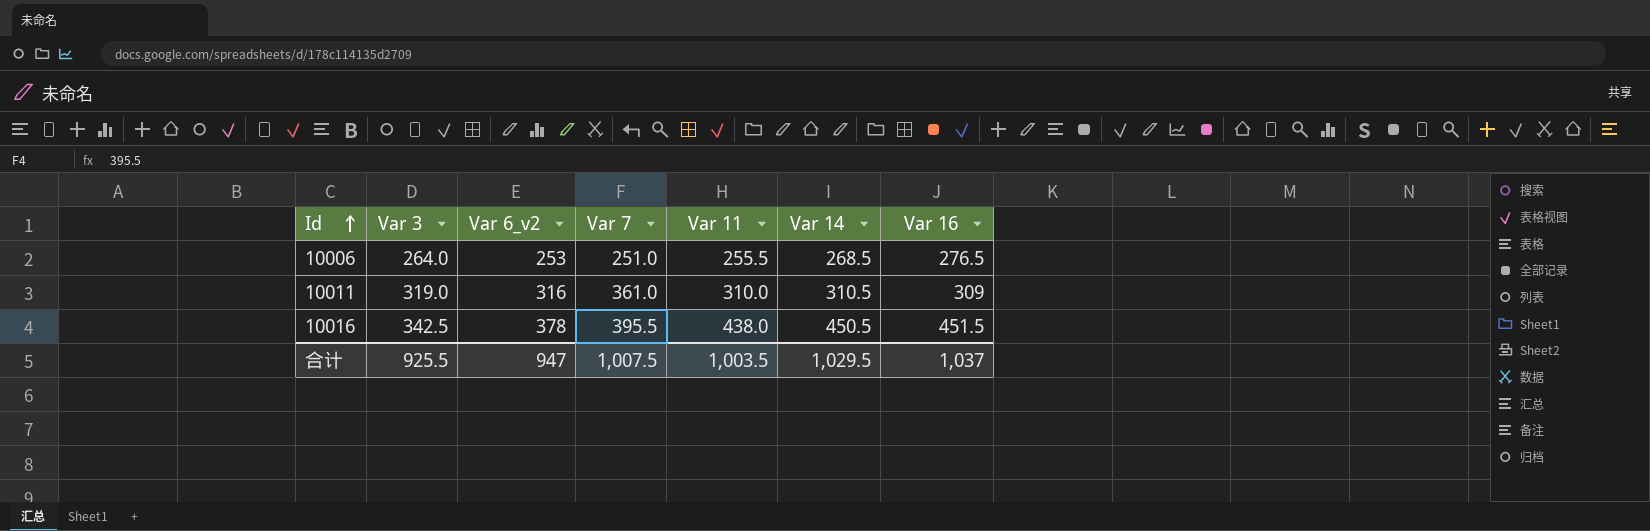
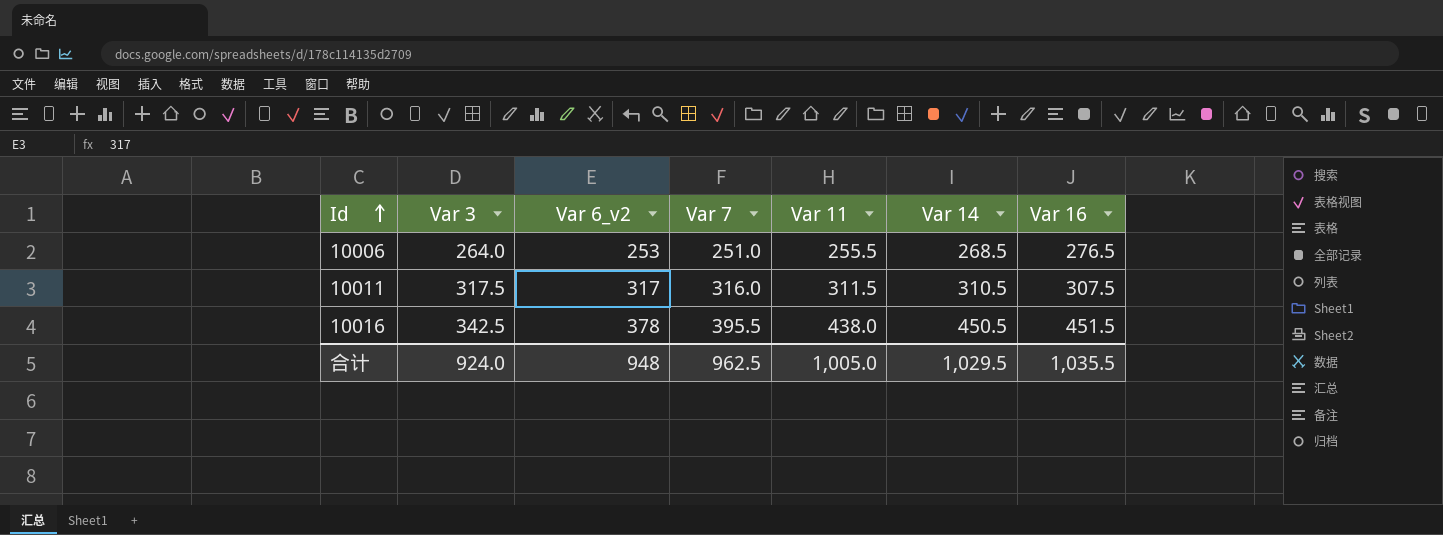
10011 | Var 3: 319.0 -> 317.5
10011 | Var 6_v2: 316 -> 317
10011 | Var 7: 361.0 -> 316.0
10011 | Var 11: 310.0 -> 311.5
10011 | Var 16: 309 -> 307.5
合计 | Var 3: 925.5 -> 924.0
合计 | Var 6_v2: 947 -> 948
合计 | Var 7: 1,007.5 -> 962.5
合计 | Var 11: 1,003.5 -> 1,005.0
合计 | Var 16: 1,037 -> 1,035.5

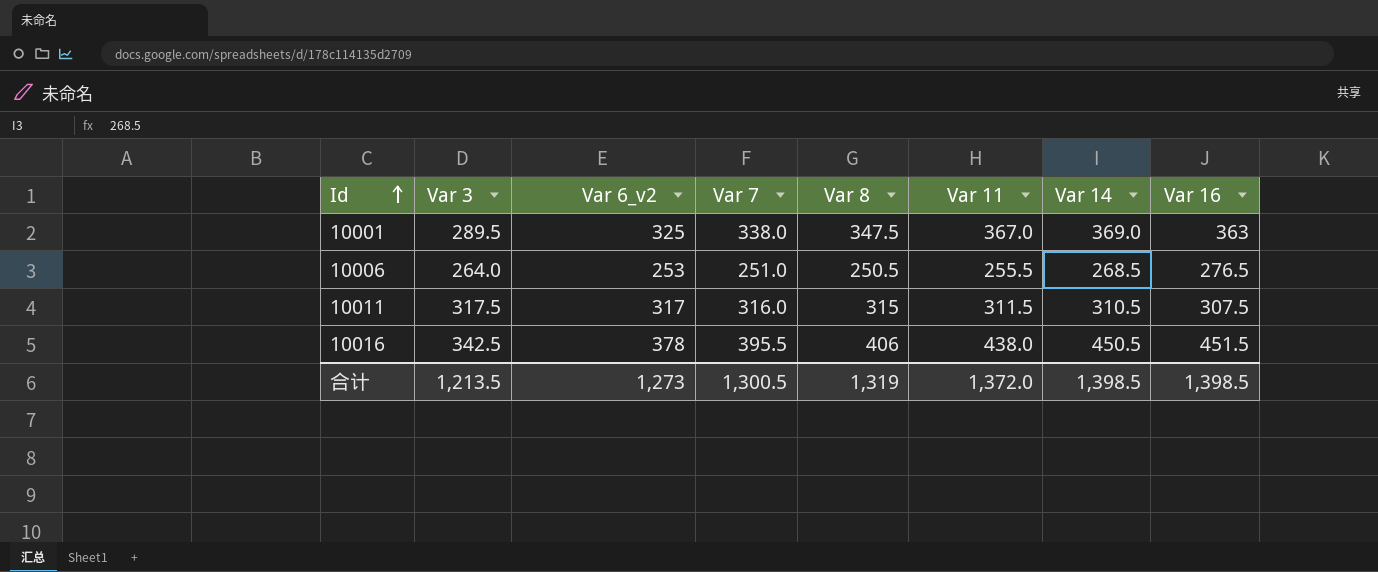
column Var 8 | position: none -> 5
row 10001: none -> 289.5 | 325 | 338.0 | 347.5 | 367.0 | 369.0 | 363
合计 | Var 3: 924.0 -> 1,213.5
合计 | Var 6_v2: 948 -> 1,273
合计 | Var 7: 962.5 -> 1,300.5
合计 | Var 11: 1,005.0 -> 1,372.0
合计 | Var 14: 1,029.5 -> 1,398.5
合计 | Var 16: 1,035.5 -> 1,398.5

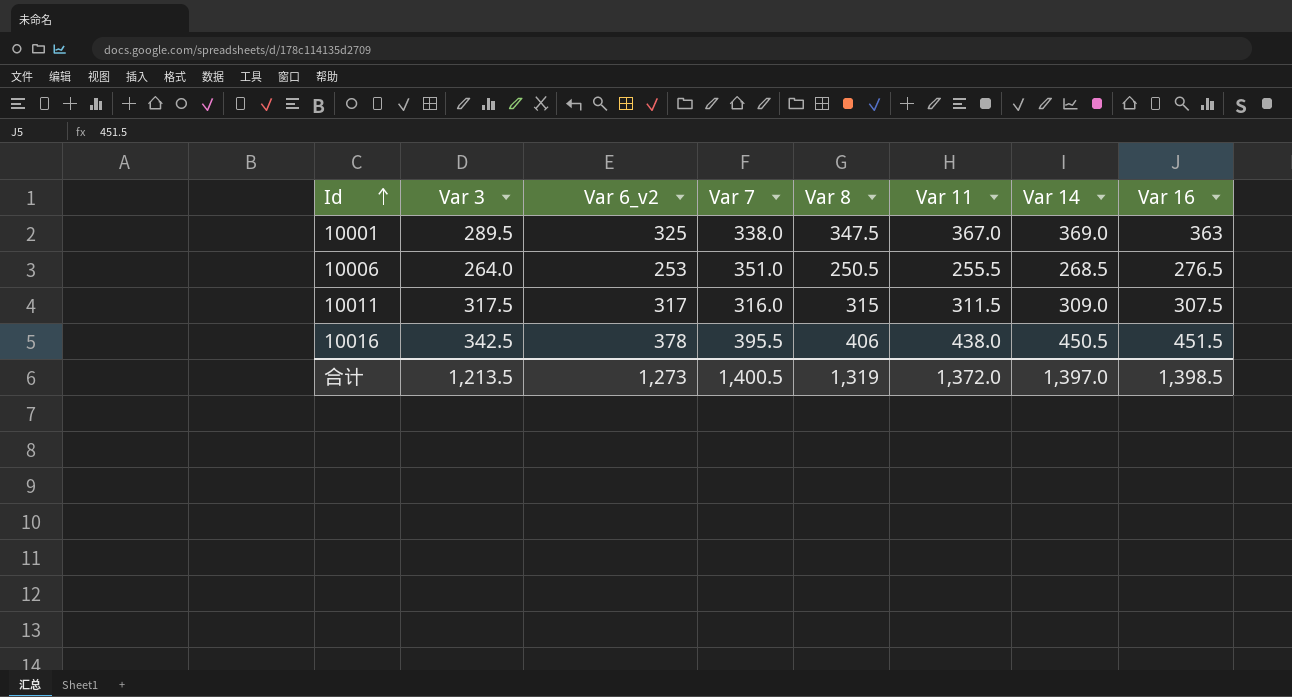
10006 | Var 7: 251.0 -> 351.0
10011 | Var 14: 310.5 -> 309.0
合计 | Var 7: 1,300.5 -> 1,400.5
合计 | Var 14: 1,398.5 -> 1,397.0

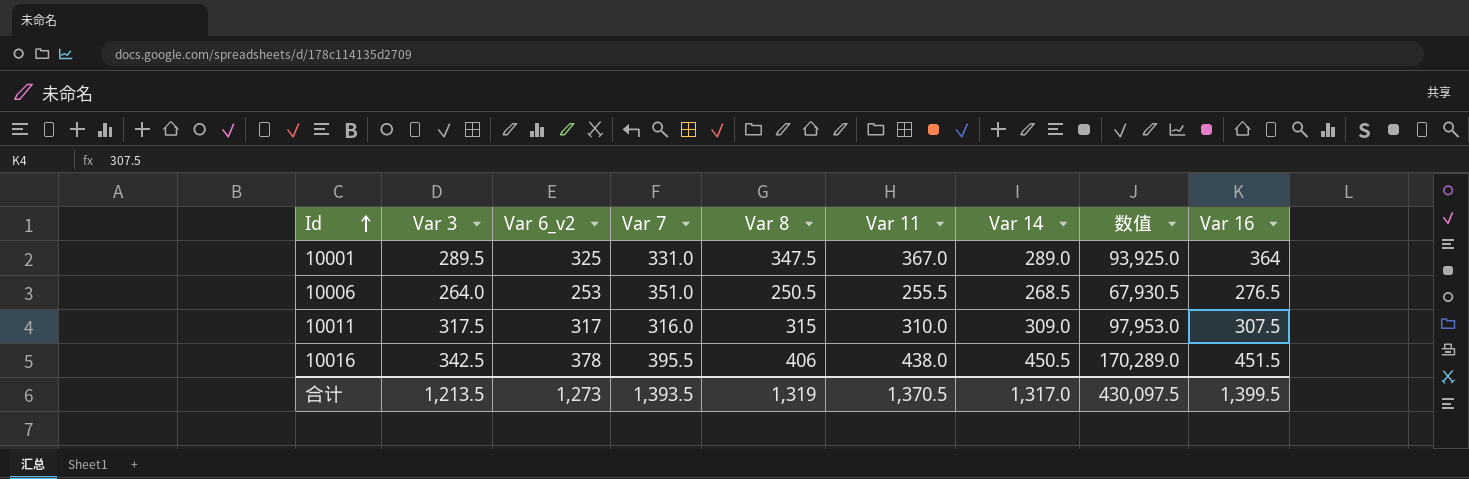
column 数值 | formula: none -> [Var 6_v2] * [Var 14]
10001 | Var 7: 338.0 -> 331.0
10001 | Var 14: 369.0 -> 289.0
10001 | Var 16: 363 -> 364
10011 | Var 11: 311.5 -> 310.0
合计 | Var 7: 1,400.5 -> 1,393.5
合计 | Var 11: 1,372.0 -> 1,370.5
合计 | Var 14: 1,397.0 -> 1,317.0
合计 | Var 16: 1,398.5 -> 1,399.5

